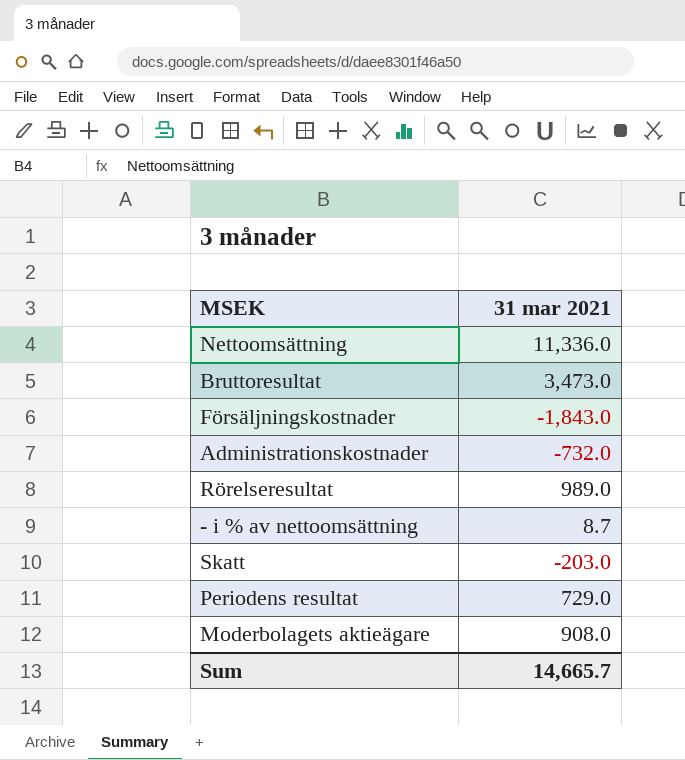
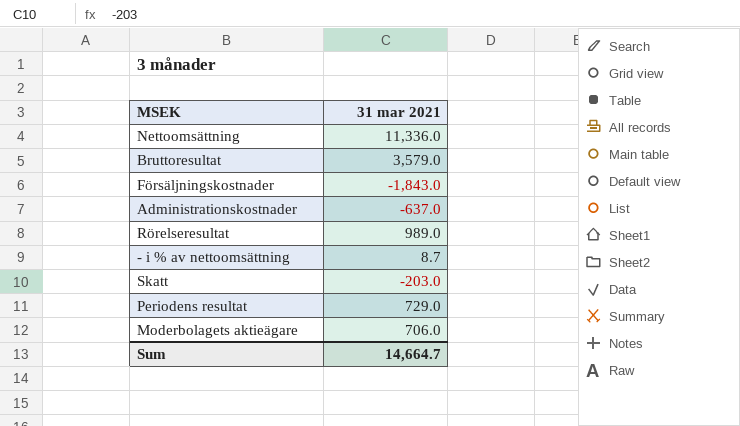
Bruttoresultat | 31 mar 2021: 3,473.0 -> 3,579.0
Administrationskostnader | 31 mar 2021: -732.0 -> -637.0
Moderbolagets aktieägare | 31 mar 2021: 908.0 -> 706.0
Sum | 31 mar 2021: 14,665.7 -> 14,664.7

